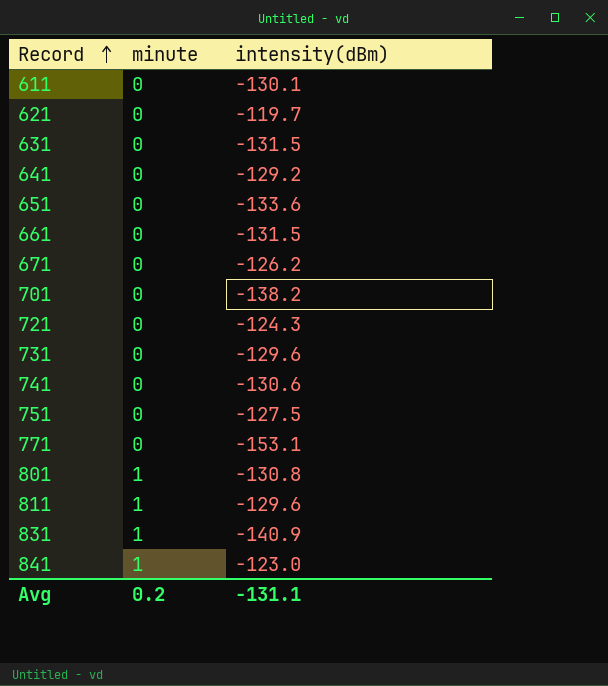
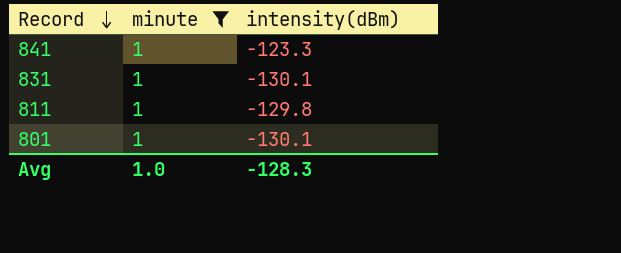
filter: none -> minute = 1
row order: Record ascending -> Record descending
841 | intensity(dBm): -123.0 -> -123.3
831 | intensity(dBm): -140.9 -> -130.1
811 | intensity(dBm): -129.6 -> -129.8
801 | intensity(dBm): -130.8 -> -130.1
Avg | minute: 0.2 -> 1.0
Avg | intensity(dBm): -131.1 -> -128.3

